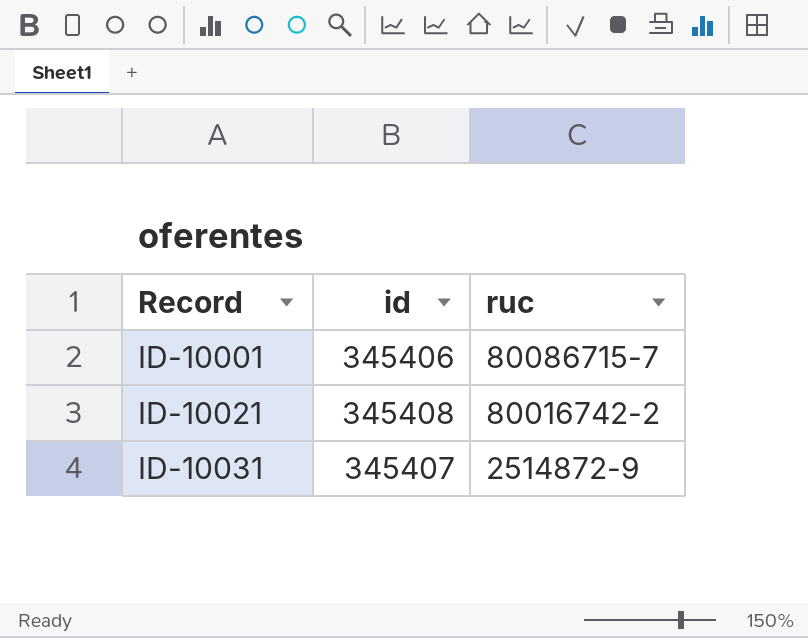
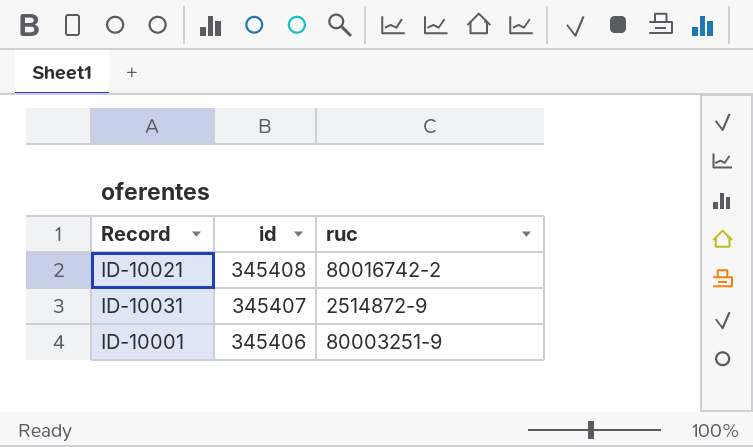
row order: Record ascending -> id descending
ID-10001 | ruc: 80086715-7 -> 80003251-9

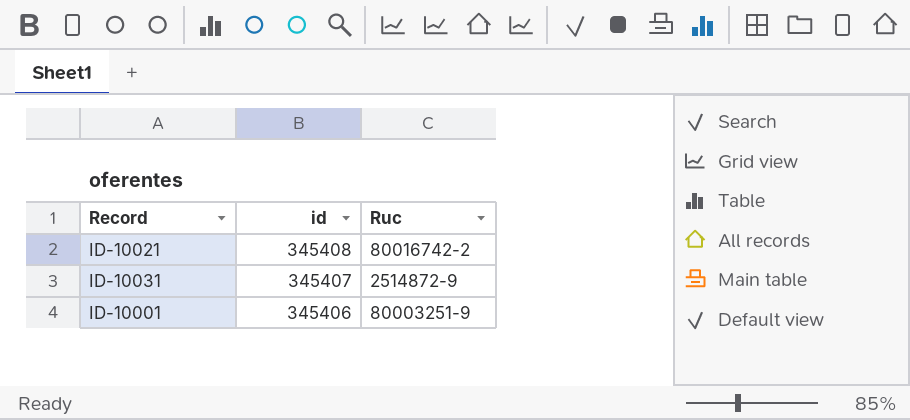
column name: ruc -> Ruc

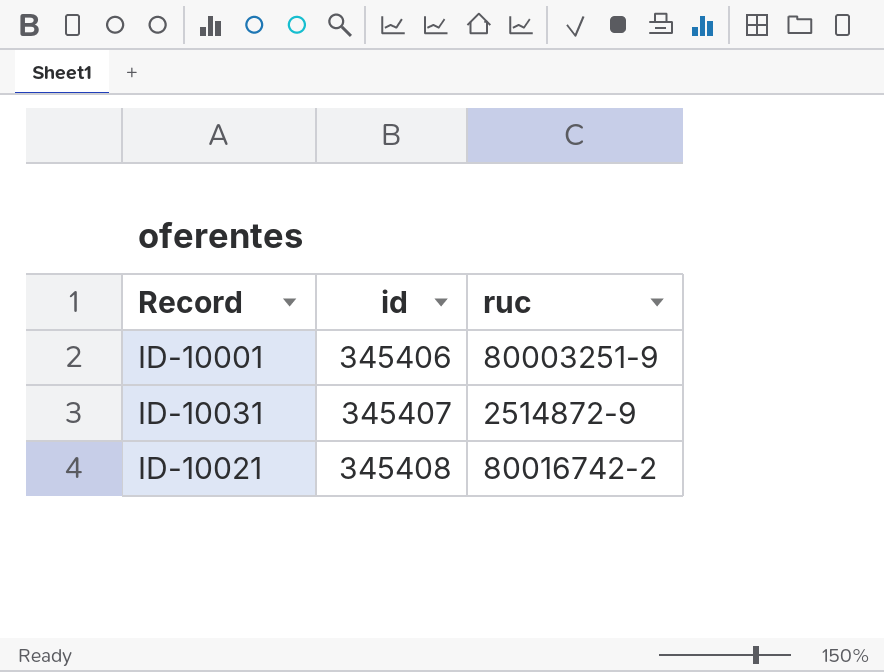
row order: id descending -> id ascending
column name: Ruc -> ruc

